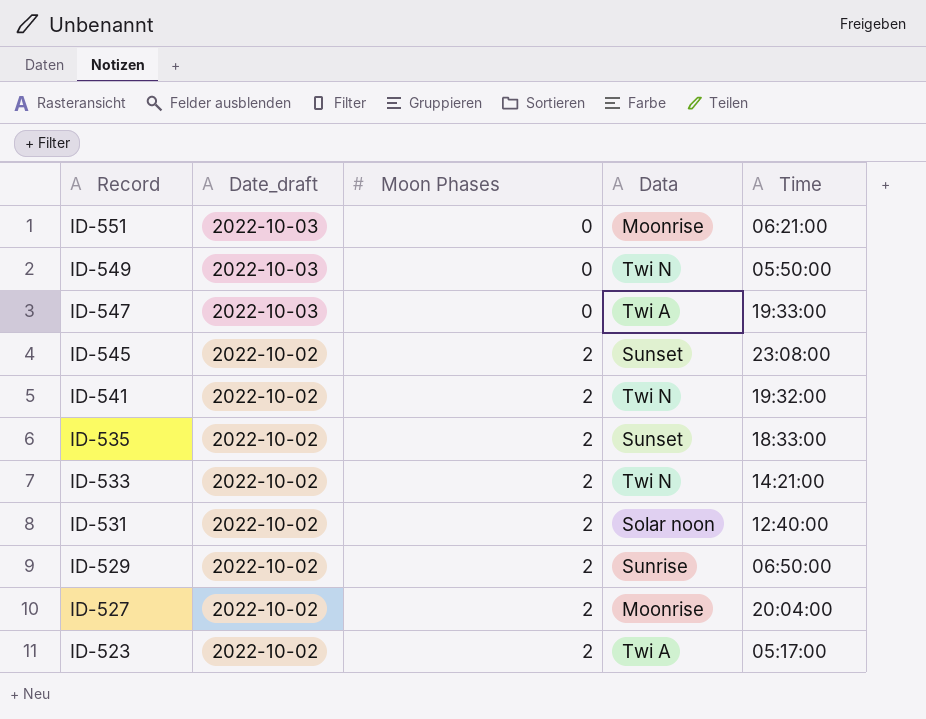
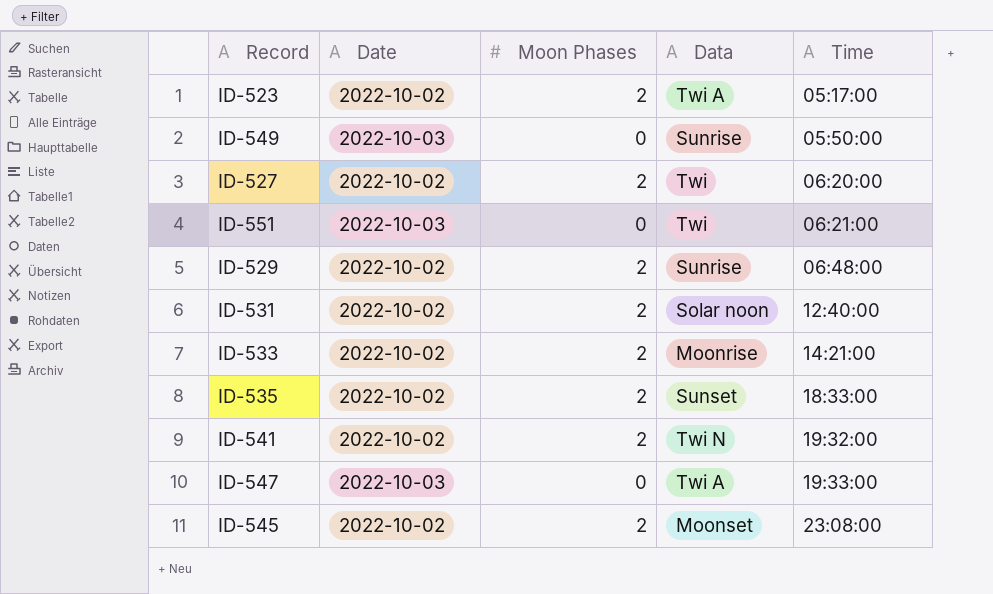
row order: Record descending -> Time ascending
column name: Date_draft -> Date
ID-549 | Data: Twi N -> Sunrise
ID-527 | Data: Moonrise -> Twi
ID-527 | Time: 20:04:00 -> 06:20:00
ID-551 | Data: Moonrise -> Twi
ID-529 | Time: 06:50:00 -> 06:48:00
ID-533 | Data: Twi N -> Moonrise
ID-545 | Data: Sunset -> Moonset

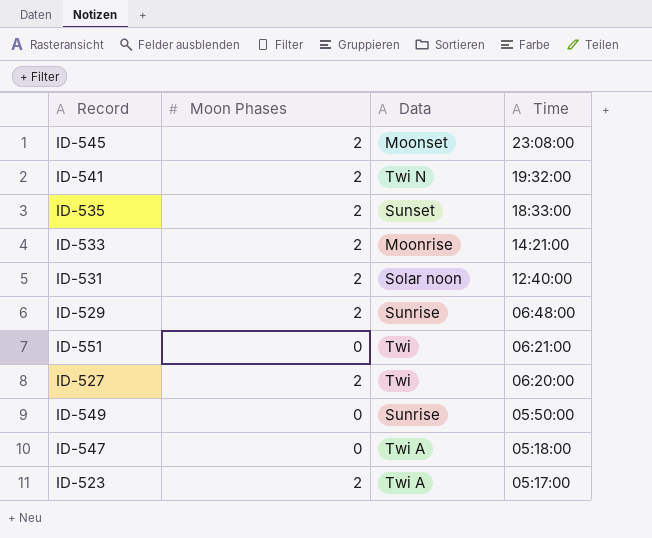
row order: Time ascending -> Time descending
column Date | position: 2 -> none
ID-547 | Time: 19:33:00 -> 05:18:00

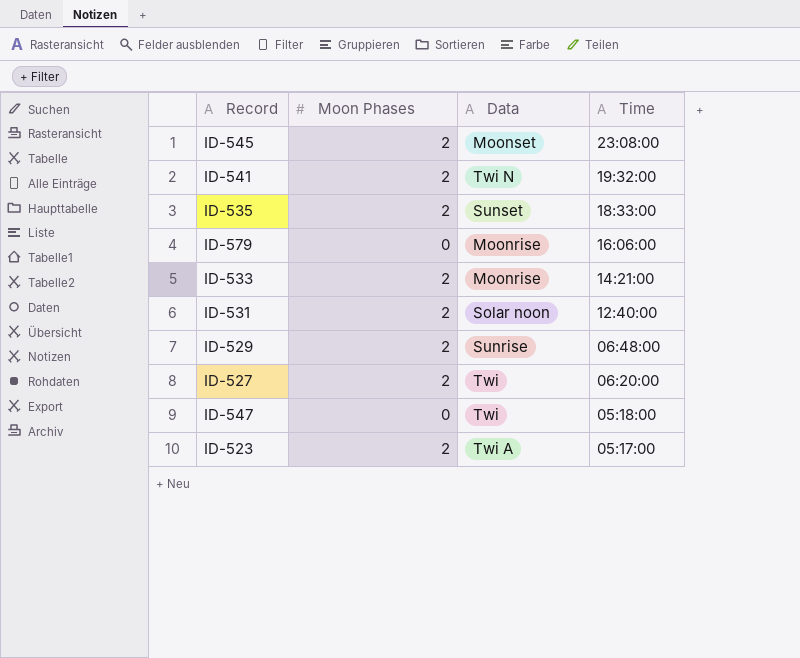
row ID-551: 0 | Twi | 06:21:00 -> none
row ID-549: 0 | Sunrise | 05:50:00 -> none
row ID-579: none -> 0 | Moonrise | 16:06:00
ID-547 | Data: Twi A -> Twi

